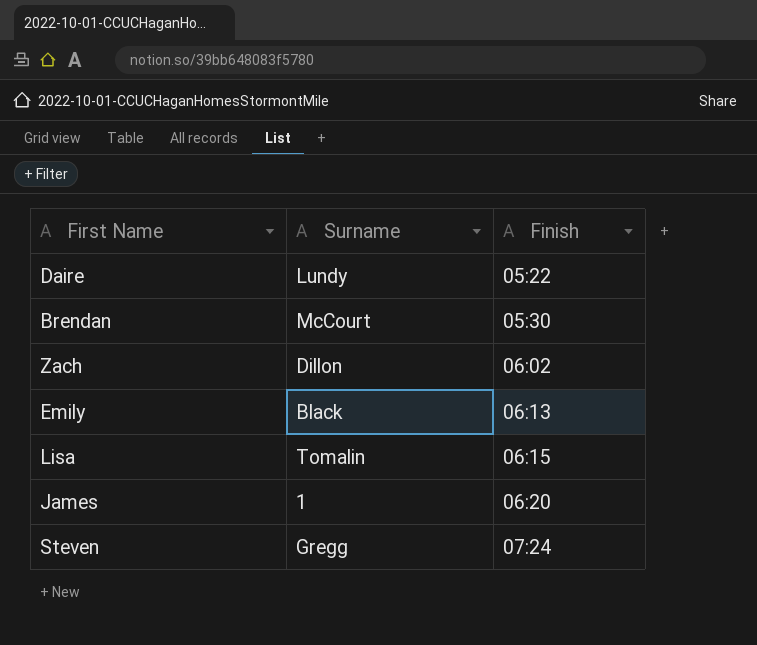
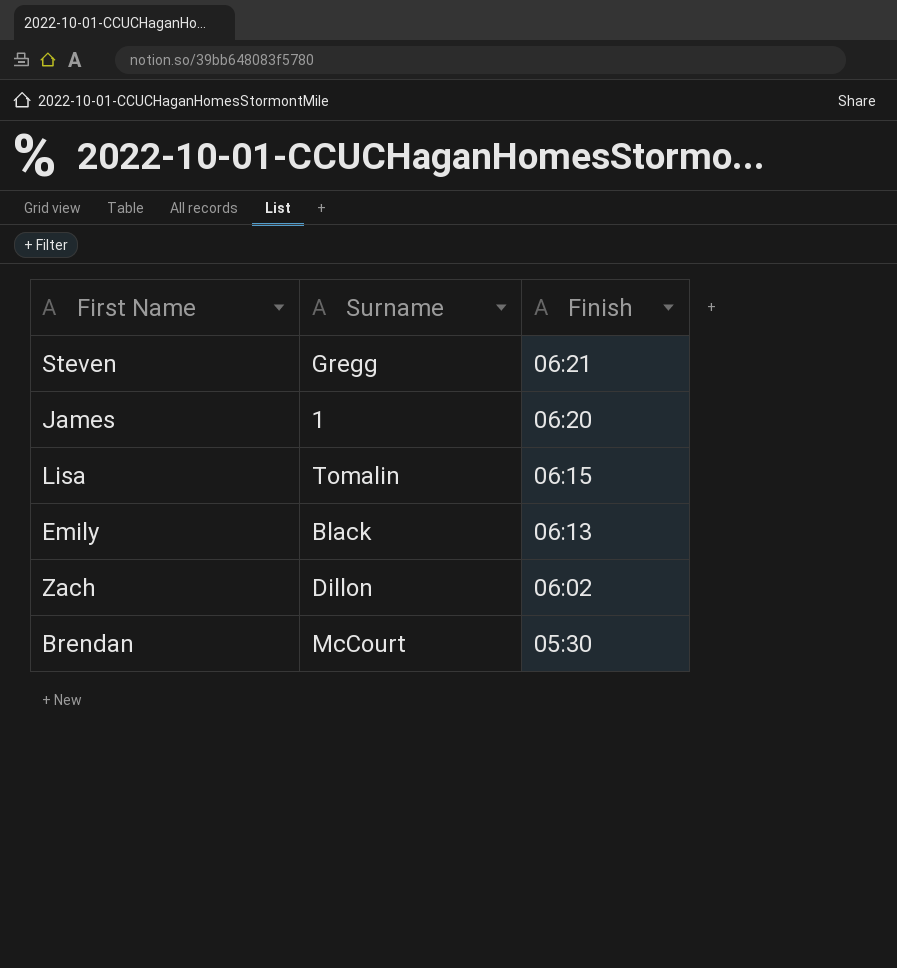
row order: Finish ascending -> Finish descending
row Daire: Lundy | 05:22 -> none
Steven | Finish: 07:24 -> 06:21

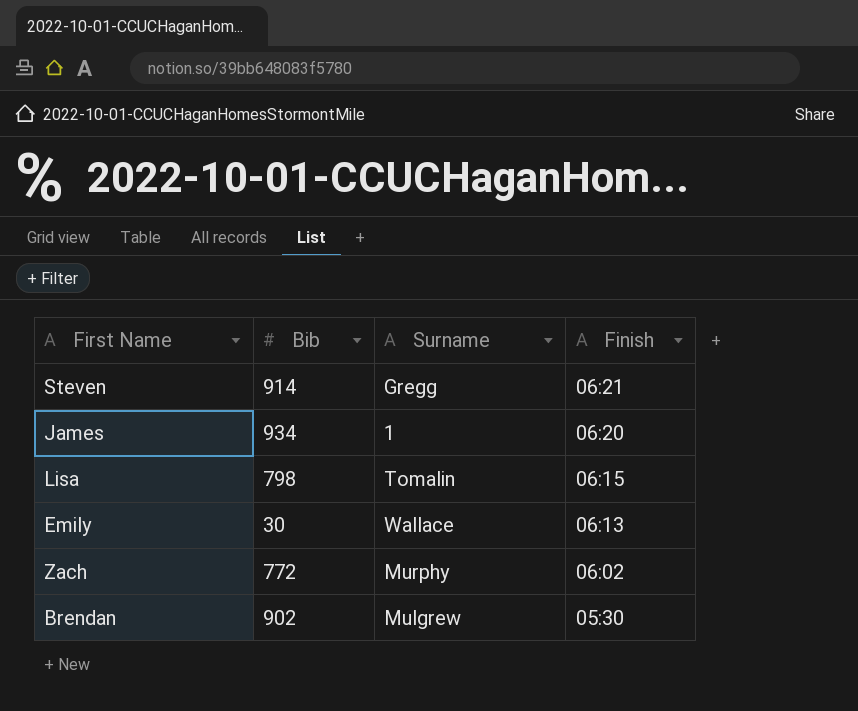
column Bib | position: none -> 2
Emily | Surname: Black -> Wallace
Zach | Surname: Dillon -> Murphy
Brendan | Surname: McCourt -> Mulgrew

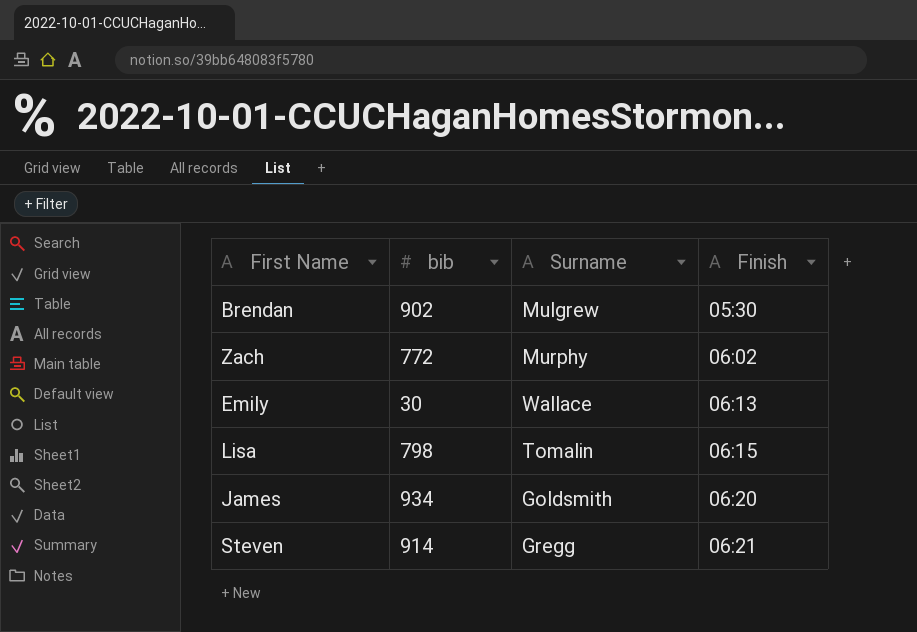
row order: Finish descending -> Finish ascending
column name: Bib -> bib
James | Surname: 1 -> Goldsmith

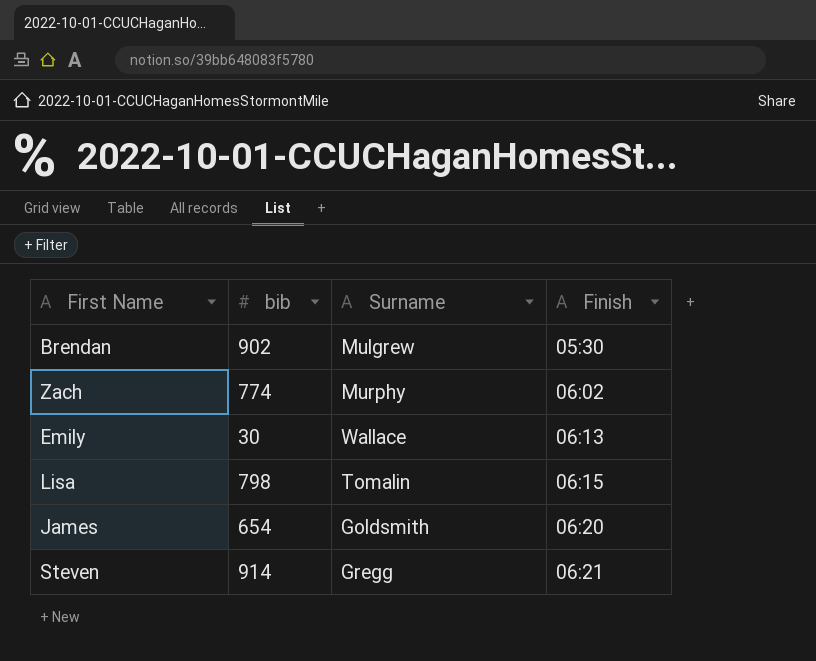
Zach | bib: 772 -> 774
James | bib: 934 -> 654

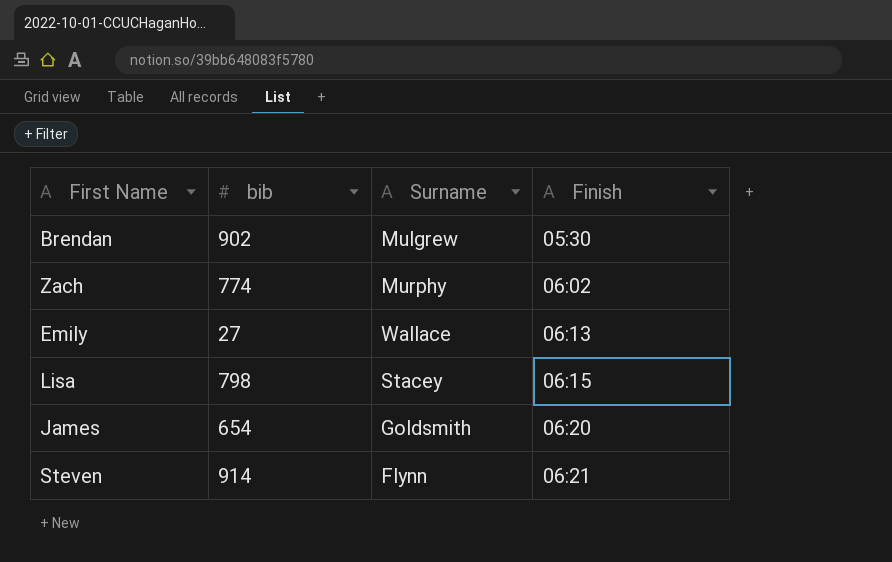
Emily | bib: 30 -> 27
Lisa | Surname: Tomalin -> Stacey
Steven | Surname: Gregg -> Flynn

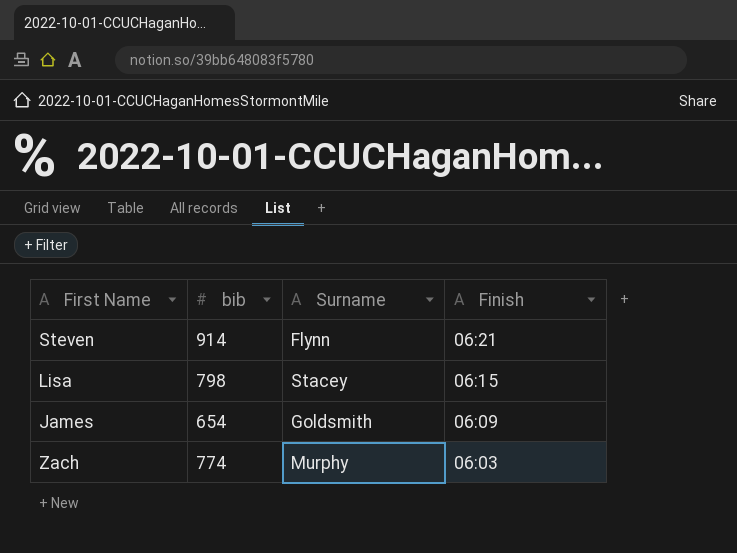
row order: Finish ascending -> Finish descending
row Brendan: 902 | Mulgrew | 05:30 -> none
row Emily: 27 | Wallace | 06:13 -> none
James | Finish: 06:20 -> 06:09
Zach | Finish: 06:02 -> 06:03

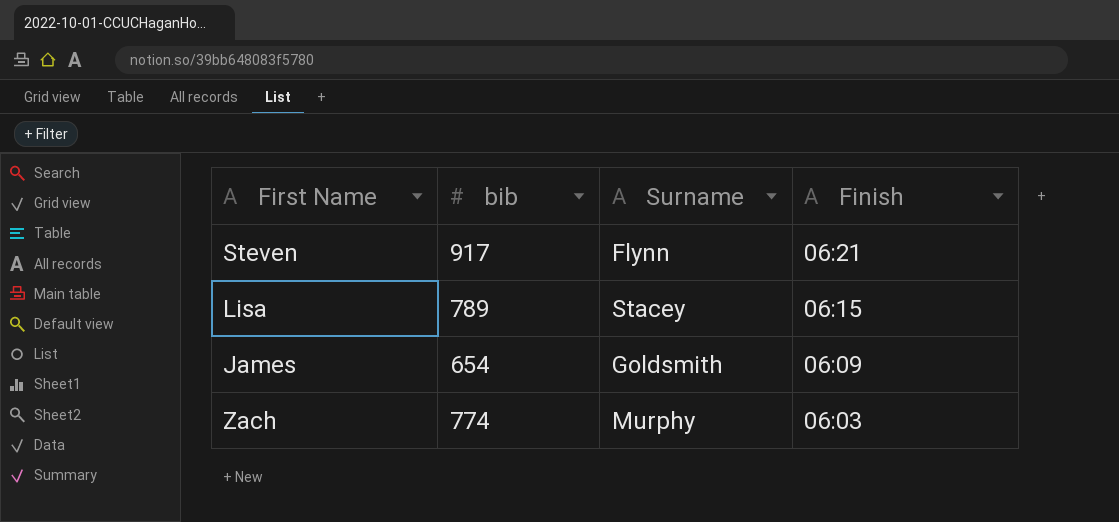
Steven | bib: 914 -> 917
Lisa | bib: 798 -> 789

